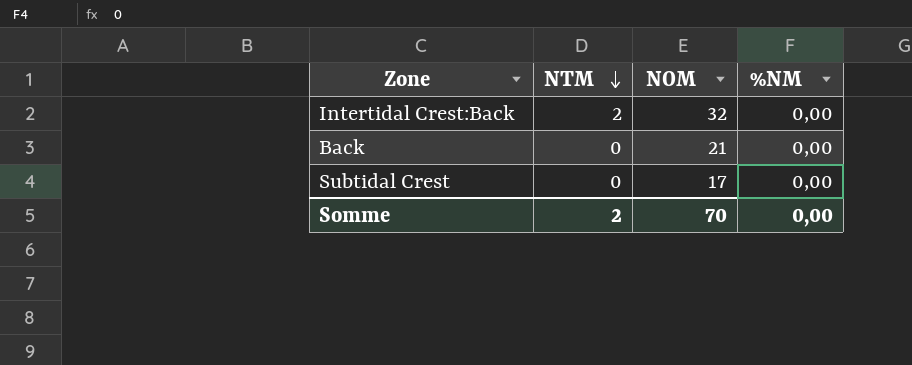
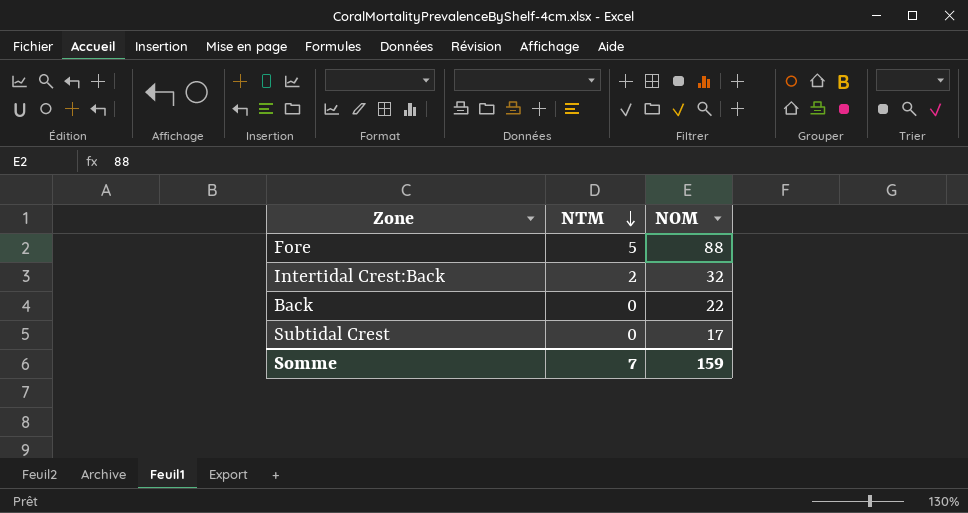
column %NM | position: 4 -> none
row Fore: none -> 5 | 88
Back | NOM: 21 -> 22
Somme | NTM: 2 -> 7
Somme | NOM: 70 -> 159

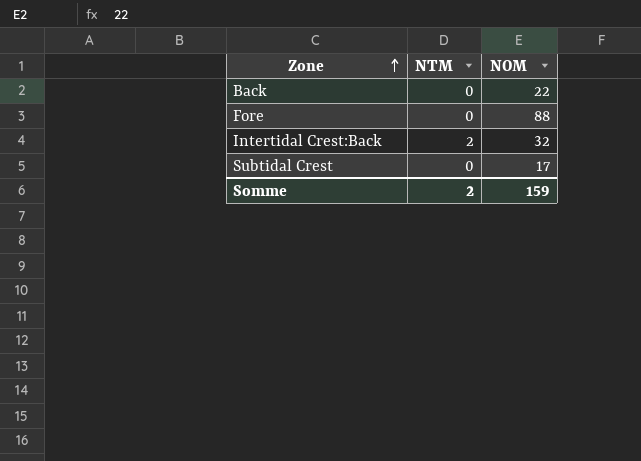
row order: NTM descending -> Zone ascending
Fore | NTM: 5 -> 0
Somme | NTM: 7 -> 2

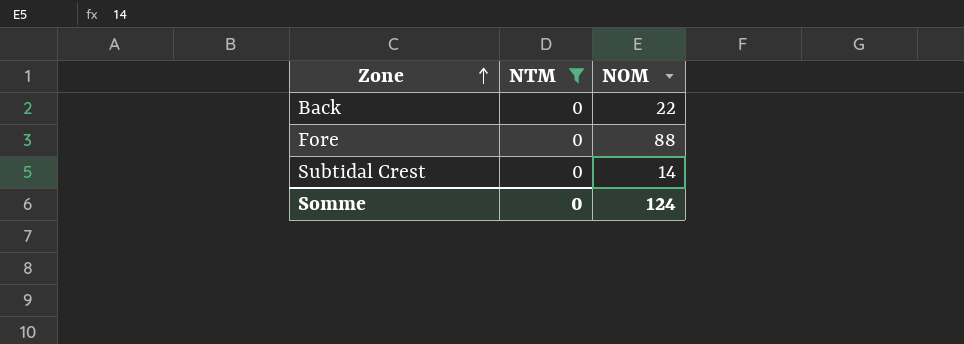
filter: none -> NTM = 0
Subtidal Crest | NOM: 17 -> 14
Somme | NTM: 2 -> 0
Somme | NOM: 159 -> 124

